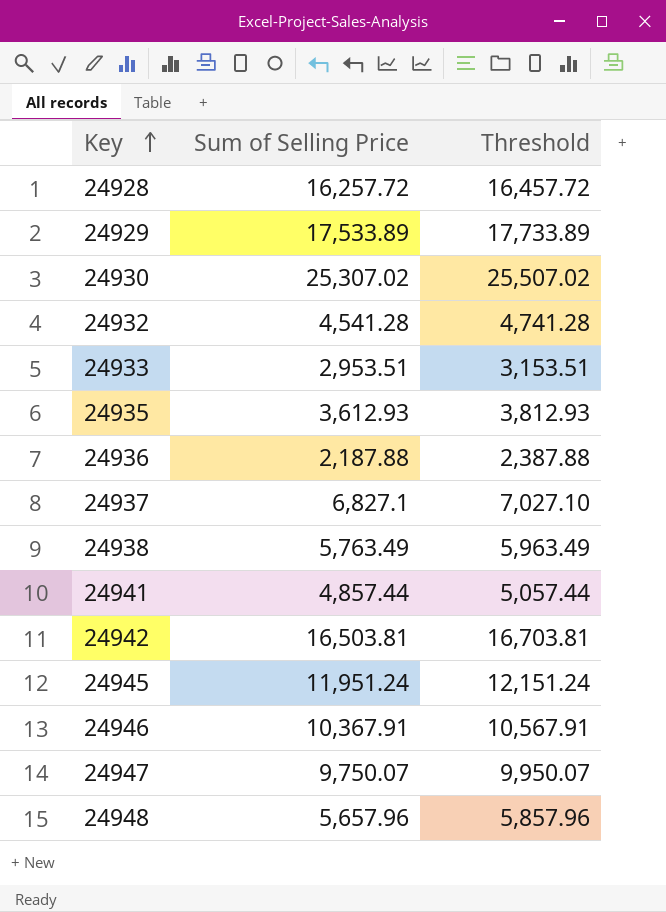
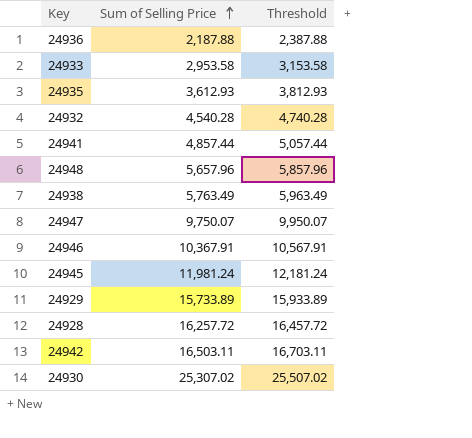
row order: Key ascending -> Sum of Selling Price ascending
row 24937: 6,827.1 | 7,027.10 -> none
24933 | Sum of Selling Price: 2,953.51 -> 2,953.58
24933 | Threshold: 3,153.51 -> 3,153.58
24932 | Sum of Selling Price: 4,541.28 -> 4,540.28
24932 | Threshold: 4,741.28 -> 4,740.28
24945 | Sum of Selling Price: 11,951.24 -> 11,981.24
24945 | Threshold: 12,151.24 -> 12,181.24
24929 | Sum of Selling Price: 17,533.89 -> 15,733.89
24929 | Threshold: 17,733.89 -> 15,933.89
24942 | Sum of Selling Price: 16,503.81 -> 16,503.11
24942 | Threshold: 16,703.81 -> 16,703.11

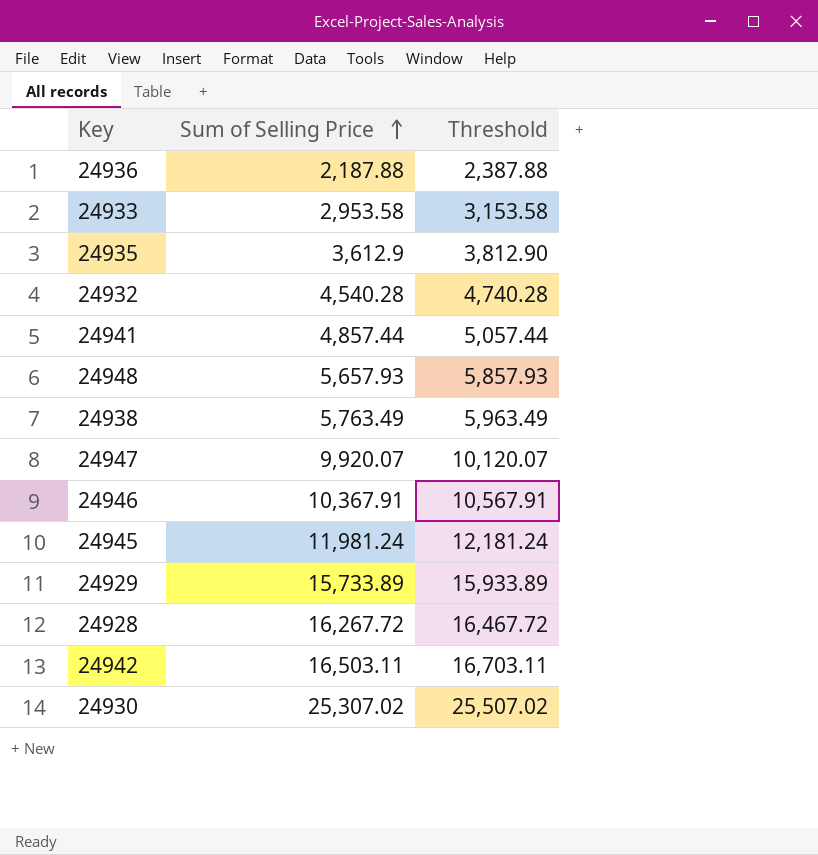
24935 | Sum of Selling Price: 3,612.93 -> 3,612.9
24935 | Threshold: 3,812.93 -> 3,812.90
24948 | Sum of Selling Price: 5,657.96 -> 5,657.93
24948 | Threshold: 5,857.96 -> 5,857.93
24947 | Sum of Selling Price: 9,750.07 -> 9,920.07
24947 | Threshold: 9,950.07 -> 10,120.07
24928 | Sum of Selling Price: 16,257.72 -> 16,267.72
24928 | Threshold: 16,457.72 -> 16,467.72

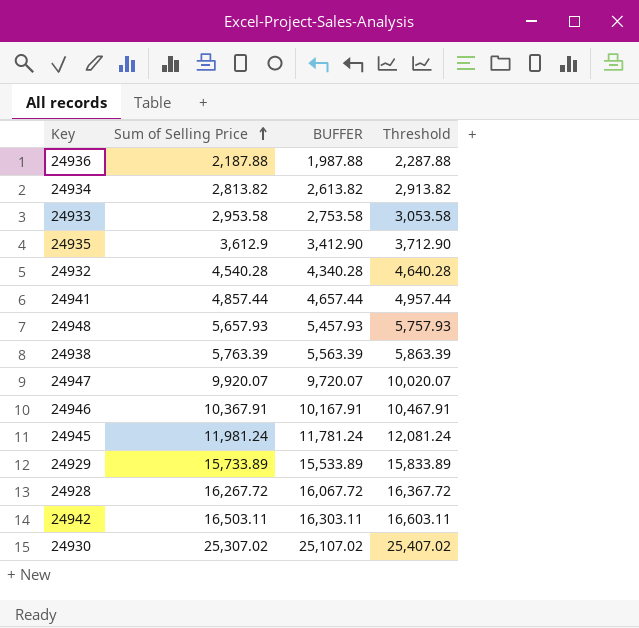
column BUFFER | formula: none -> [Sum of Selling Price] - 200
column Threshold | formula: [Sum of Selling Price] + 200 -> [Sum of Selling Price] + 100
row 24934: none -> 2,813.82 | 2,613.82 | 2,913.82
24938 | Sum of Selling Price: 5,763.49 -> 5,763.39

